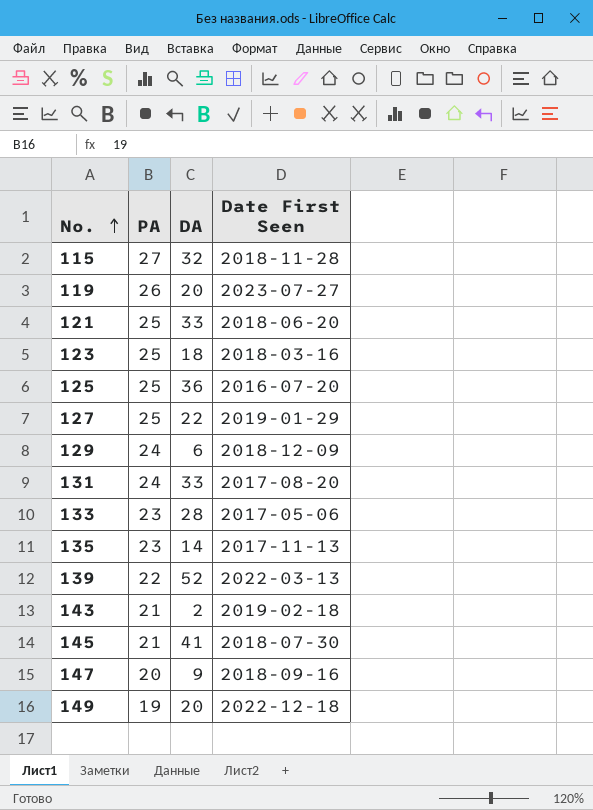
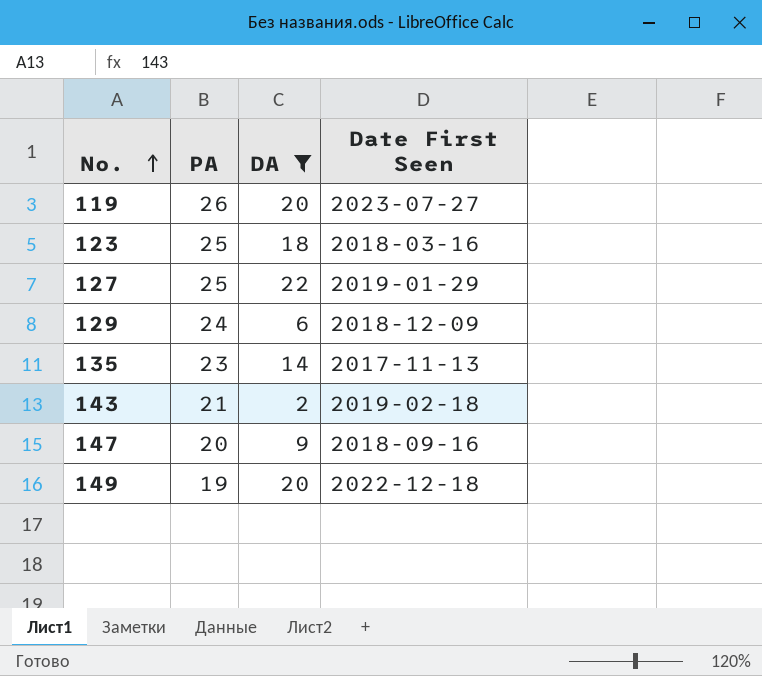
filter: none -> DA <= 22

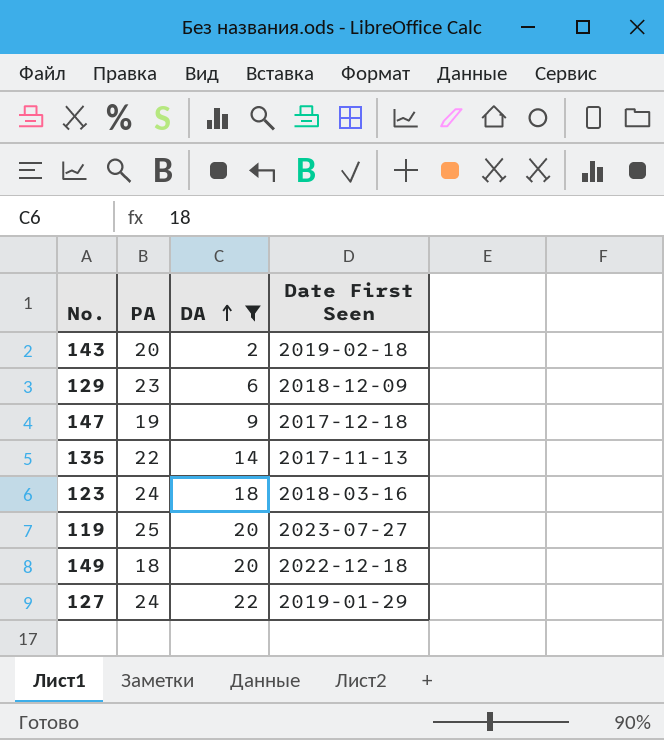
row order: No. ascending -> DA ascending
143 | PA: 21 -> 20
129 | PA: 24 -> 23
147 | PA: 20 -> 19
147 | Date First Seen: 2018-09-16 -> 2017-12-18
135 | PA: 23 -> 22
123 | PA: 25 -> 24
119 | PA: 26 -> 25
149 | PA: 19 -> 18
127 | PA: 25 -> 24

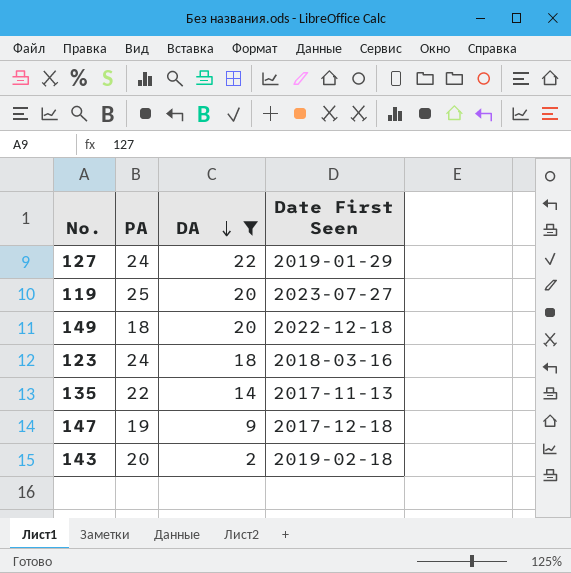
row order: DA ascending -> DA descending
row 129: 23 | 6 | 2018-12-09 -> none

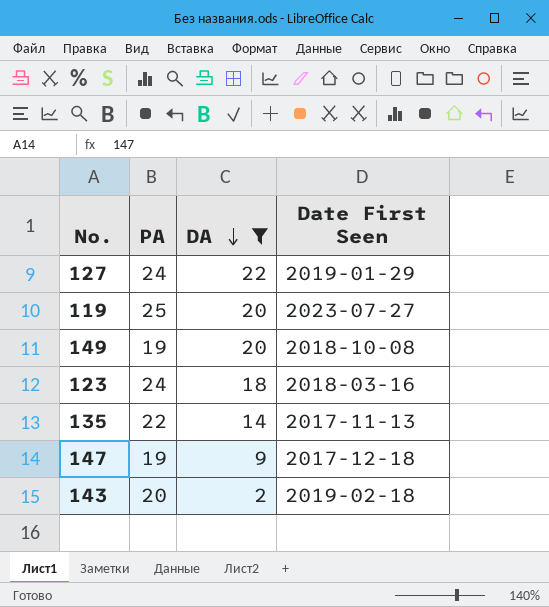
149 | PA: 18 -> 19
149 | Date First Seen: 2022-12-18 -> 2018-10-08

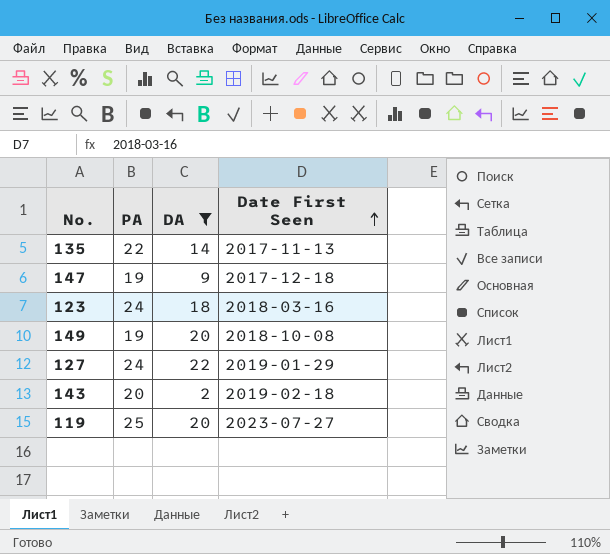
row order: DA descending -> Date First Seen ascending

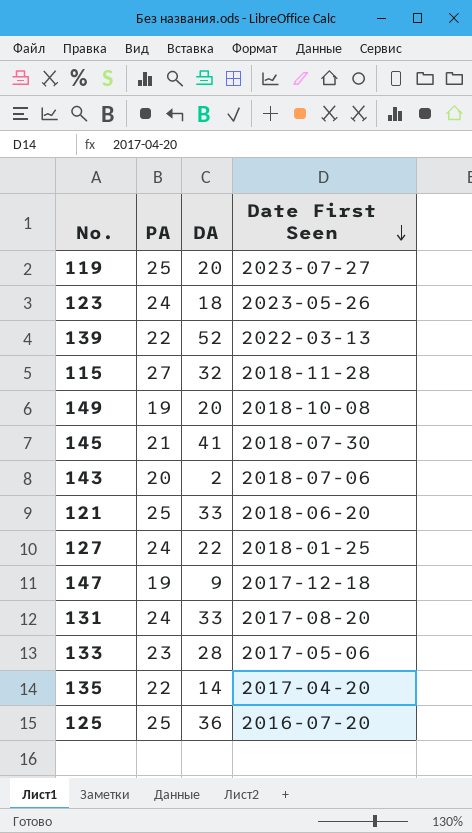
filter: DA <= 22 -> none
row order: Date First Seen ascending -> Date First Seen descending
123 | Date First Seen: 2018-03-16 -> 2023-05-26
143 | Date First Seen: 2019-02-18 -> 2018-07-06
127 | Date First Seen: 2019-01-29 -> 2018-01-25
135 | Date First Seen: 2017-11-13 -> 2017-04-20

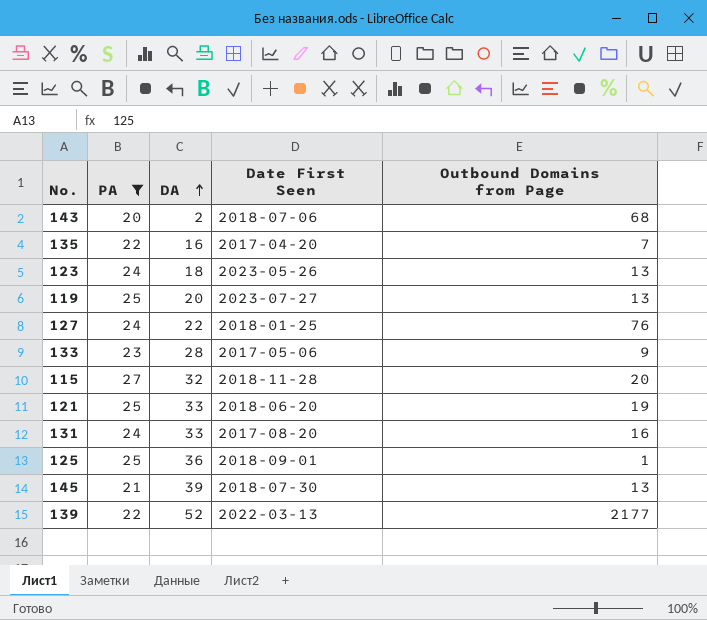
filter: none -> PA != 19
row order: Date First Seen descending -> DA ascending
column Outbound Domains from Page | position: none -> 5
135 | DA: 14 -> 16
125 | Date First Seen: 2016-07-20 -> 2018-09-01
145 | DA: 41 -> 39

